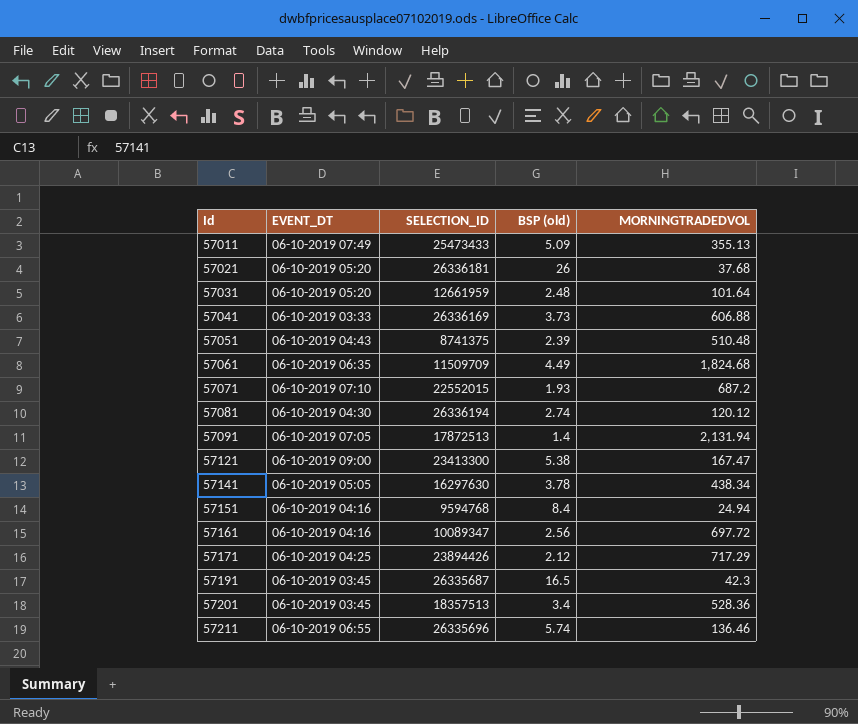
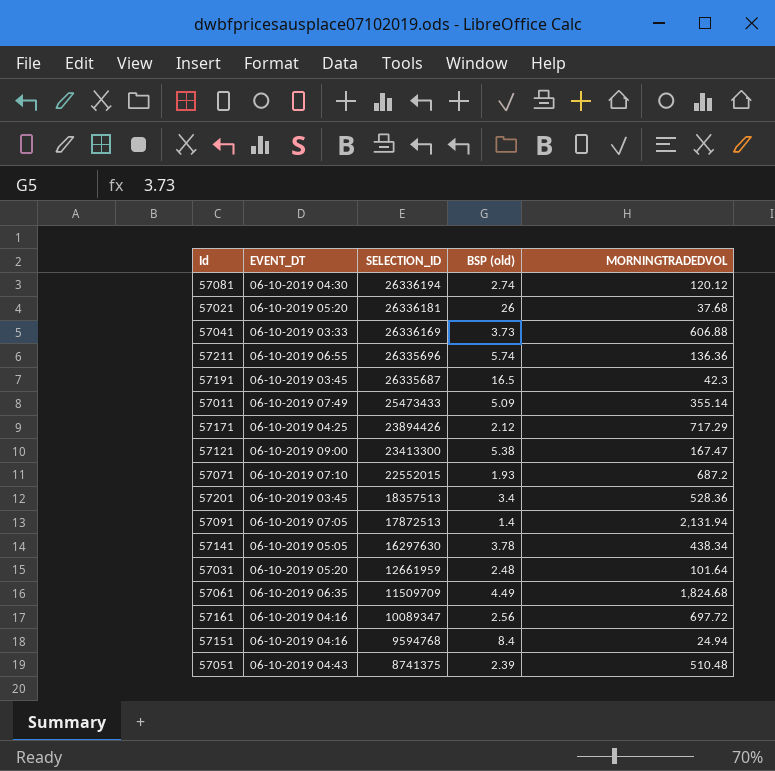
row order: Id ascending -> SELECTION_ID descending
57211 | MORNINGTRADEDVOL: 136.46 -> 136.36
57011 | MORNINGTRADEDVOL: 355.13 -> 355.14

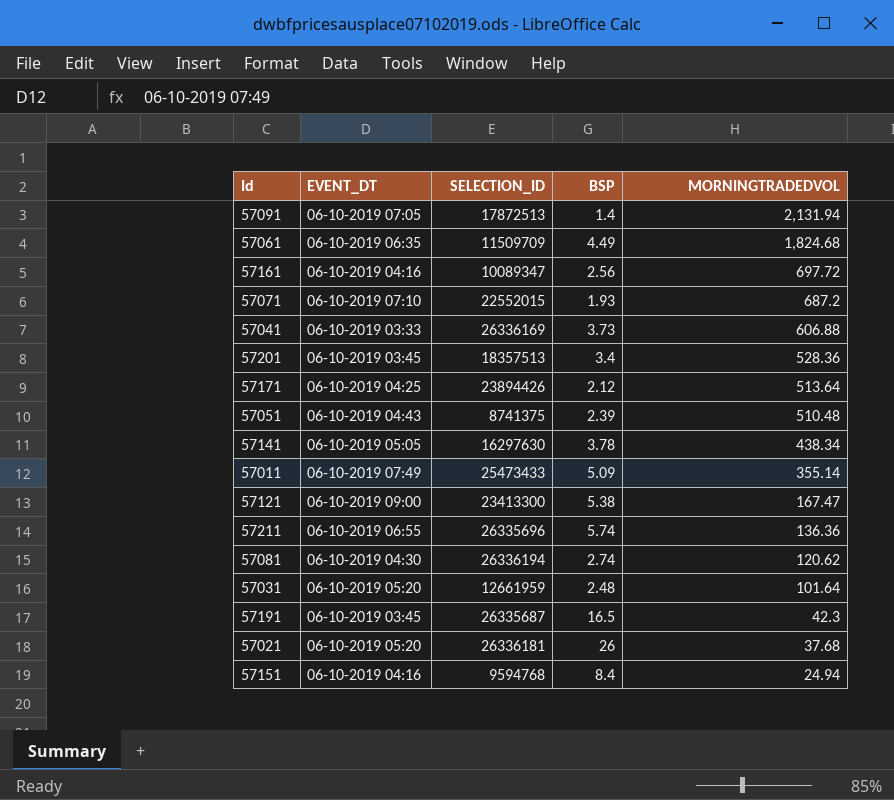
row order: SELECTION_ID descending -> MORNINGTRADEDVOL descending
column name: BSP (old) -> BSP
57171 | MORNINGTRADEDVOL: 717.29 -> 513.64
57081 | MORNINGTRADEDVOL: 120.12 -> 120.62

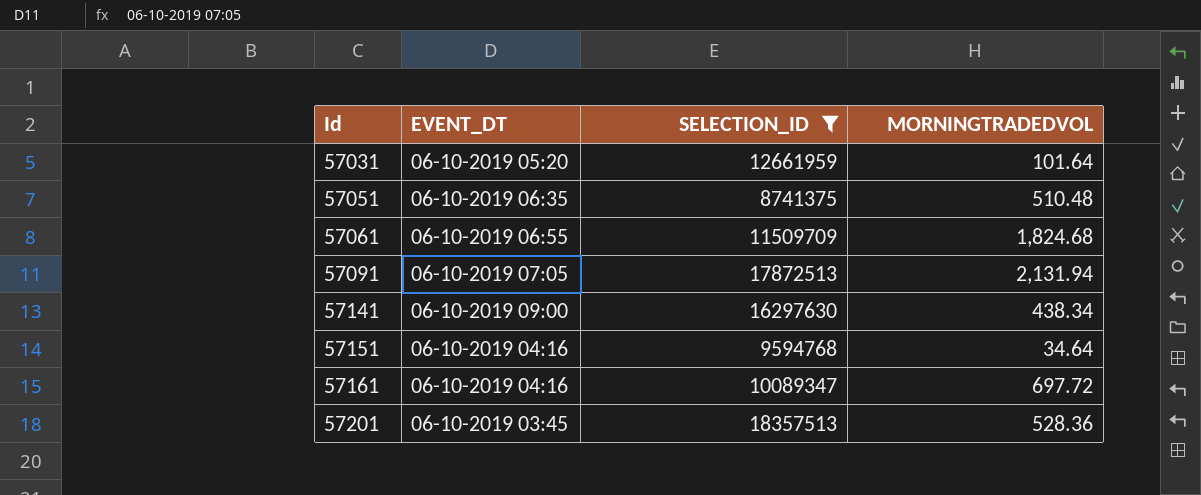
filter: none -> SELECTION_ID <= 18357513
row order: MORNINGTRADEDVOL descending -> Id ascending
column BSP | position: 4 -> none
57051 | EVENT_DT: 06-10-2019 04:43 -> 06-10-2019 06:35
57061 | EVENT_DT: 06-10-2019 06:35 -> 06-10-2019 06:55
57141 | EVENT_DT: 06-10-2019 05:05 -> 06-10-2019 09:00
57151 | MORNINGTRADEDVOL: 24.94 -> 34.64

